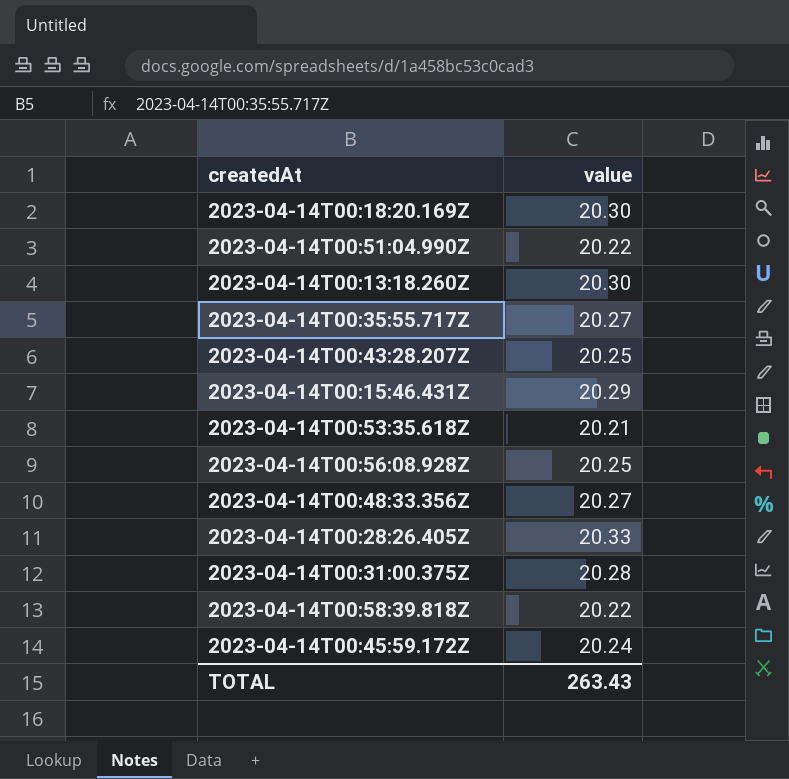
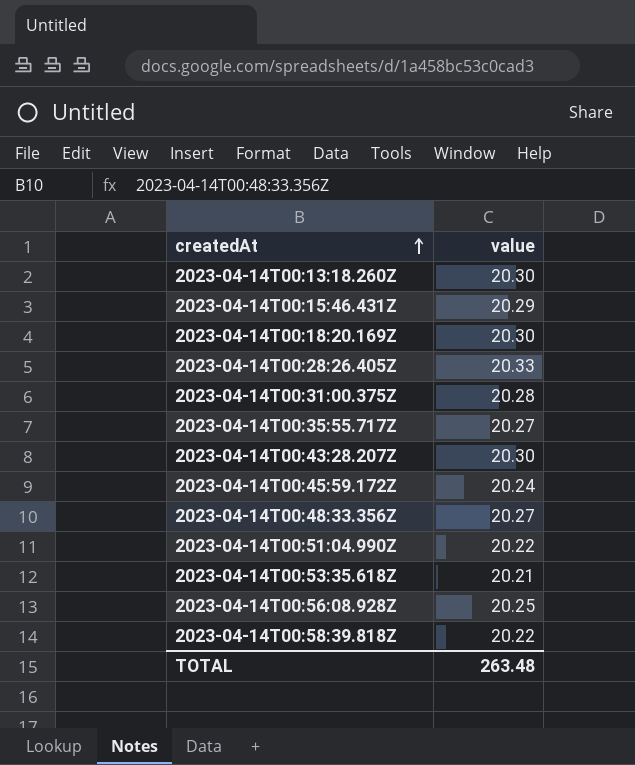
row order: none -> createdAt ascending
2023-04-14T00:43:28.207Z | value: 20.25 -> 20.30
TOTAL | value: 263.43 -> 263.48

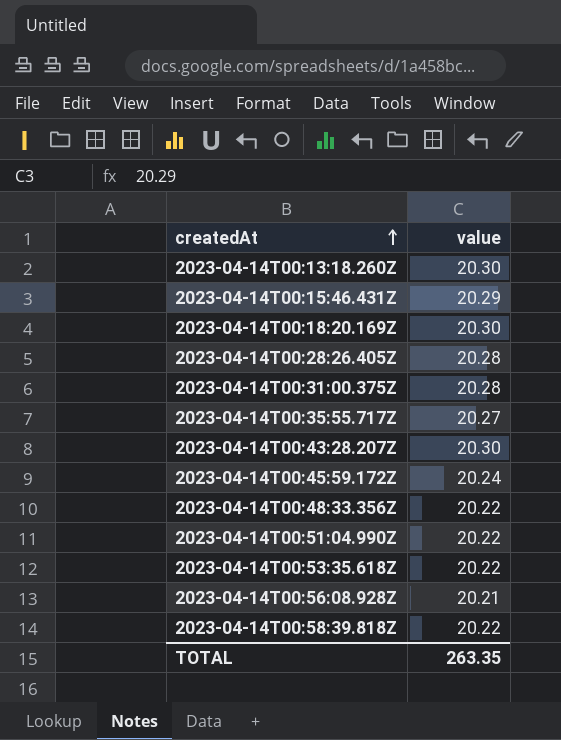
2023-04-14T00:28:26.405Z | value: 20.33 -> 20.28
2023-04-14T00:48:33.356Z | value: 20.27 -> 20.22
2023-04-14T00:53:35.618Z | value: 20.21 -> 20.22
2023-04-14T00:56:08.928Z | value: 20.25 -> 20.21
TOTAL | value: 263.48 -> 263.35

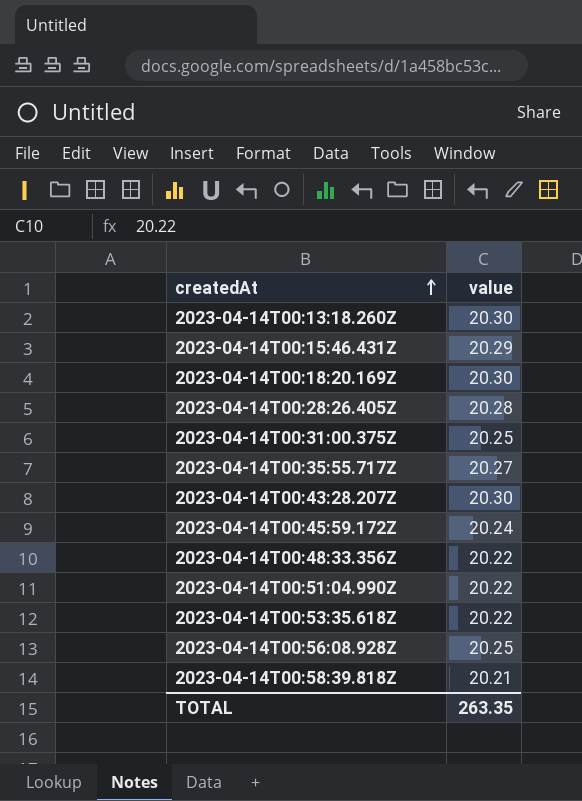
2023-04-14T00:31:00.375Z | value: 20.28 -> 20.25
2023-04-14T00:56:08.928Z | value: 20.21 -> 20.25
2023-04-14T00:58:39.818Z | value: 20.22 -> 20.21

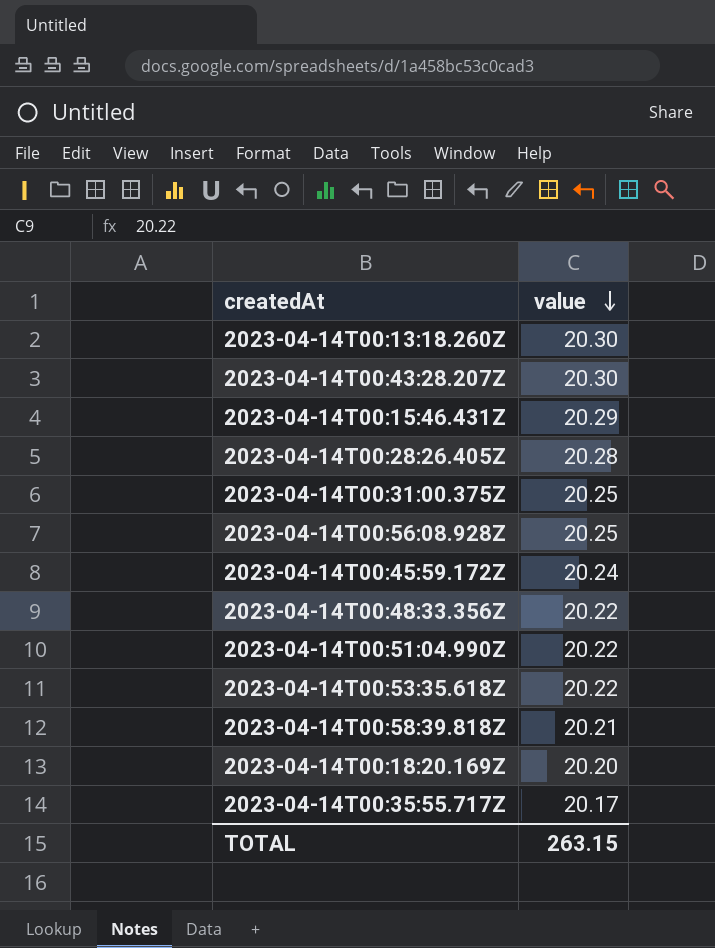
row order: createdAt ascending -> value descending
2023-04-14T00:18:20.169Z | value: 20.30 -> 20.20
2023-04-14T00:35:55.717Z | value: 20.27 -> 20.17
TOTAL | value: 263.35 -> 263.15

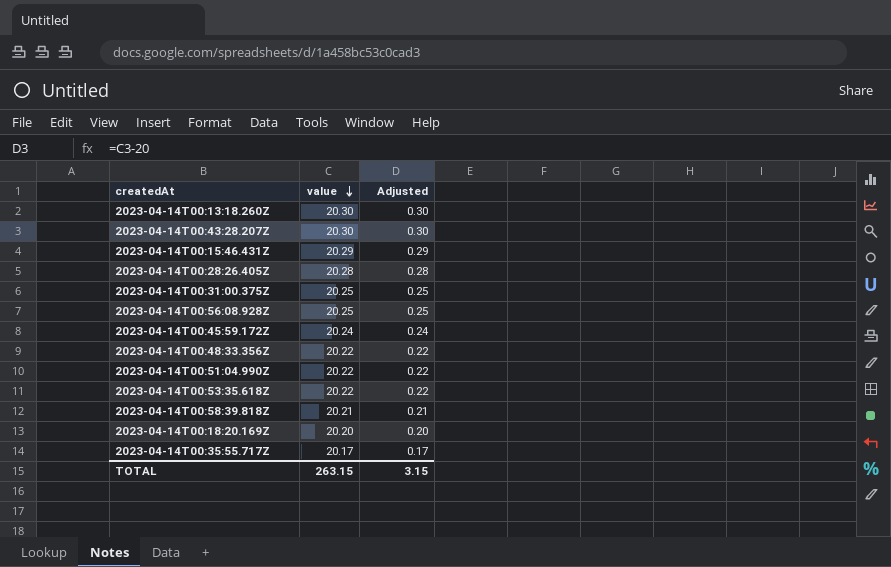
column Adjusted | formula: none -> [value] - 20

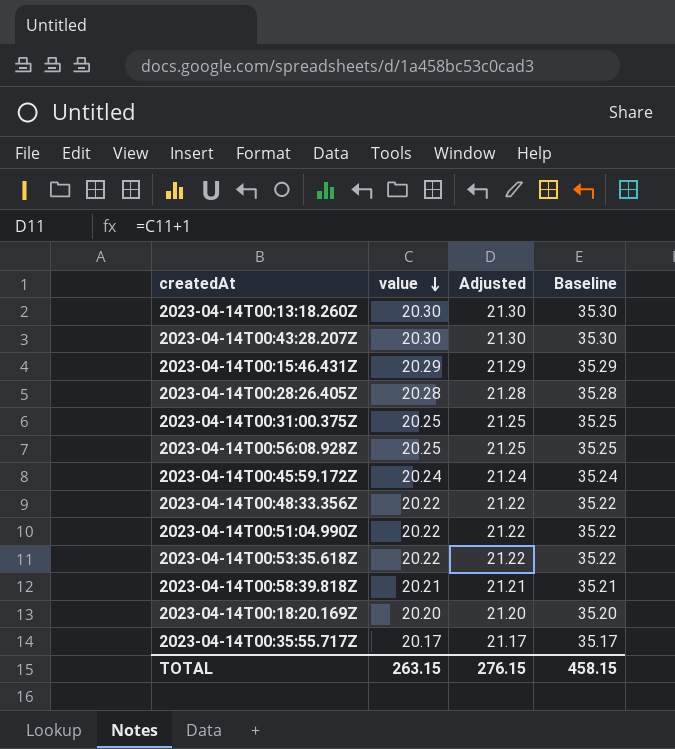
column Adjusted | formula: [value] - 20 -> [value] + 1
column Baseline | formula: none -> [value] + 15
TOTAL | Adjusted: 3.15 -> 276.15

